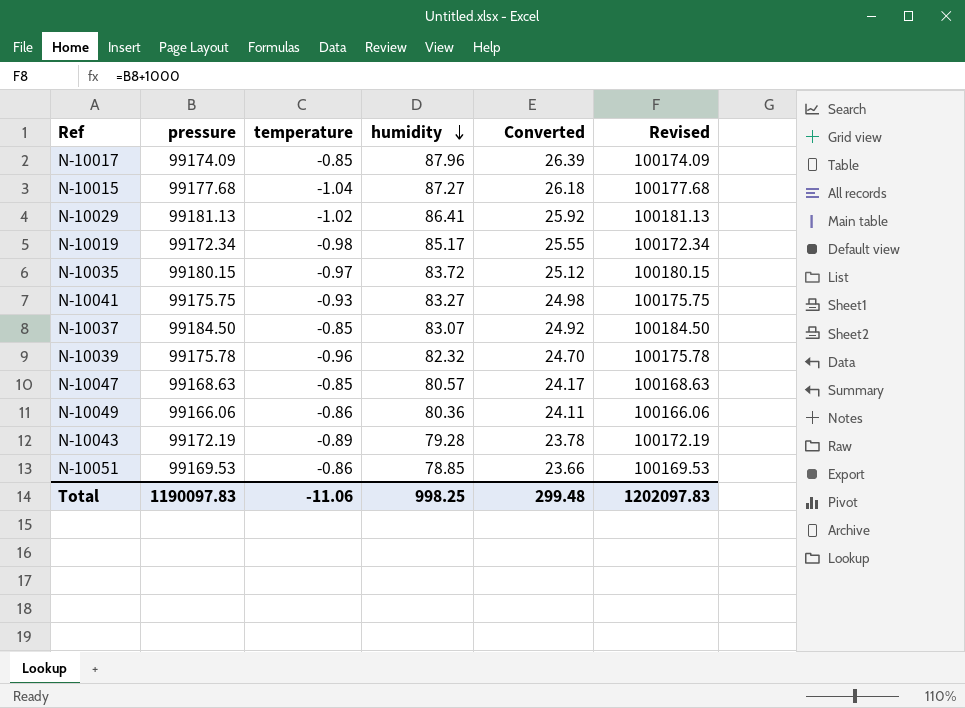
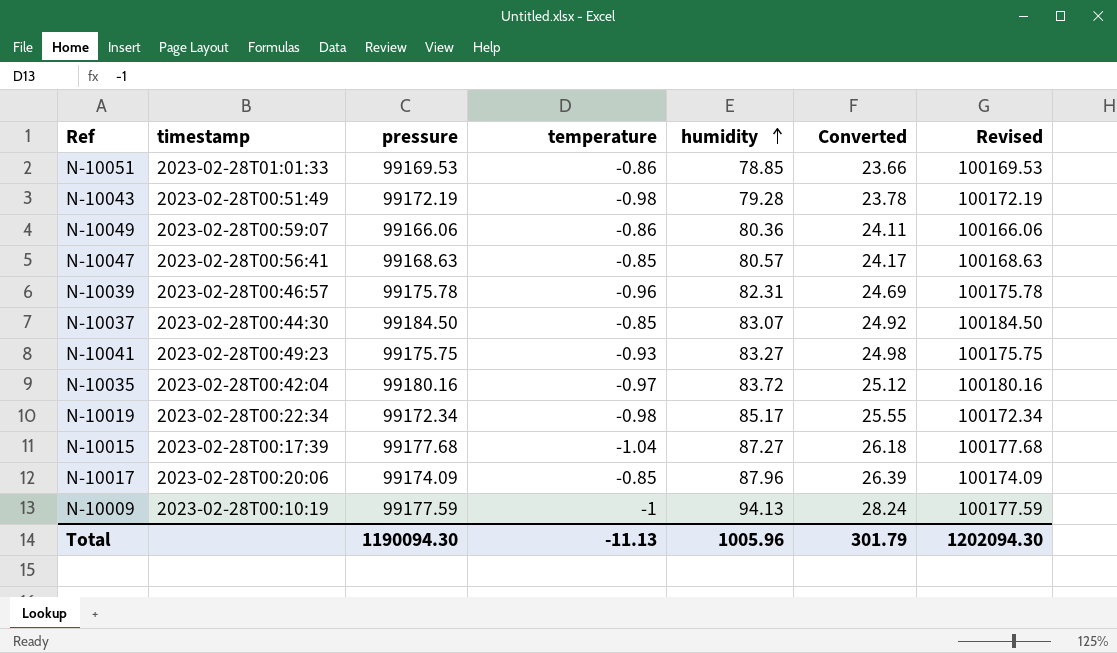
row order: humidity descending -> humidity ascending
column timestamp | position: none -> 2
row N-10029: 99181.13 | -1.02 | 86.41 | 25.92 | 100181.13 -> none
N-10043 | temperature: -0.89 -> -0.98
N-10039 | humidity: 82.32 -> 82.31
N-10039 | Converted: 24.70 -> 24.69
N-10035 | pressure: 99180.15 -> 99180.16
N-10035 | Revised: 100180.15 -> 100180.16
row N-10009: none -> 2023-02-28T00:10:19 | 99177.59 | -1 | 94.13 | 28.24 | 100177.59
Total | pressure: 1190097.83 -> 1190094.30
Total | temperature: -11.06 -> -11.13
Total | humidity: 998.25 -> 1005.96
Total | Converted: 299.48 -> 301.79
Total | Revised: 1202097.83 -> 1202094.30

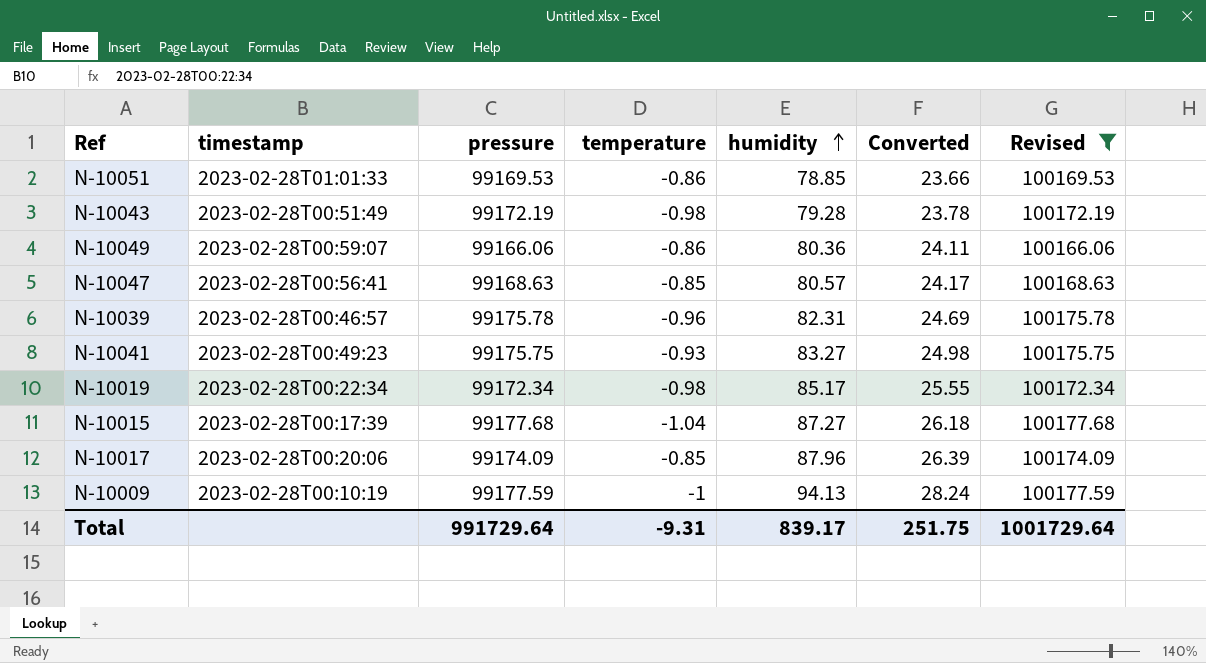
filter: none -> Revised <= 100177.68
Total | pressure: 1190094.30 -> 991729.64
Total | temperature: -11.13 -> -9.31
Total | humidity: 1005.96 -> 839.17
Total | Converted: 301.79 -> 251.75
Total | Revised: 1202094.30 -> 1001729.64

